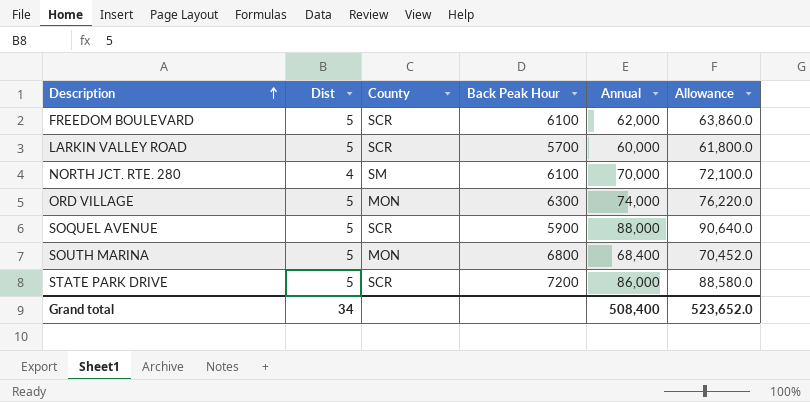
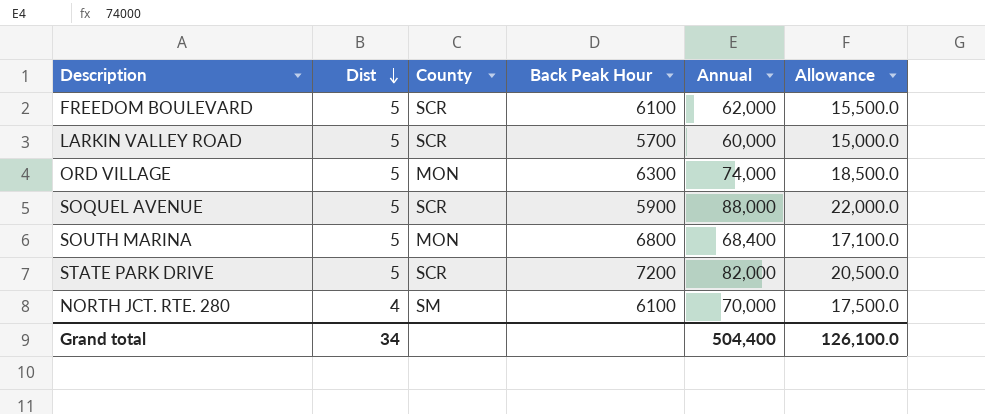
row order: Description ascending -> Dist descending
column Allowance | formula: [Annual] * 1.03 -> [Annual] * 0.25
STATE PARK DRIVE | Annual: 86,000 -> 82,000
Grand total | Annual: 508,400 -> 504,400
Grand total | Allowance: 523,652.0 -> 126,100.0

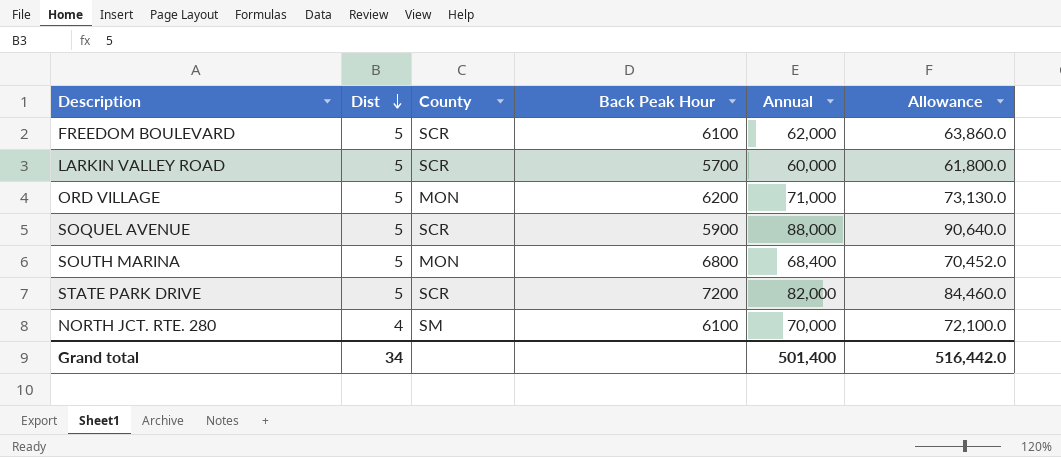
column Allowance | formula: [Annual] * 0.25 -> [Annual] * 1.03
ORD VILLAGE | Back Peak Hour: 6300 -> 6200
ORD VILLAGE | Annual: 74,000 -> 71,000
Grand total | Annual: 504,400 -> 501,400
Grand total | Allowance: 126,100.0 -> 516,442.0

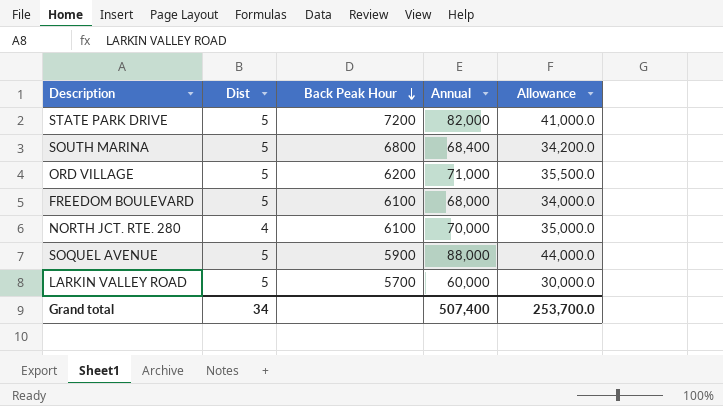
row order: Dist descending -> Back Peak Hour descending
column County | position: 3 -> none
column Allowance | formula: [Annual] * 1.03 -> [Annual] * 0.5
FREEDOM BOULEVARD | Annual: 62,000 -> 68,000
Grand total | Annual: 501,400 -> 507,400
Grand total | Allowance: 516,442.0 -> 253,700.0

